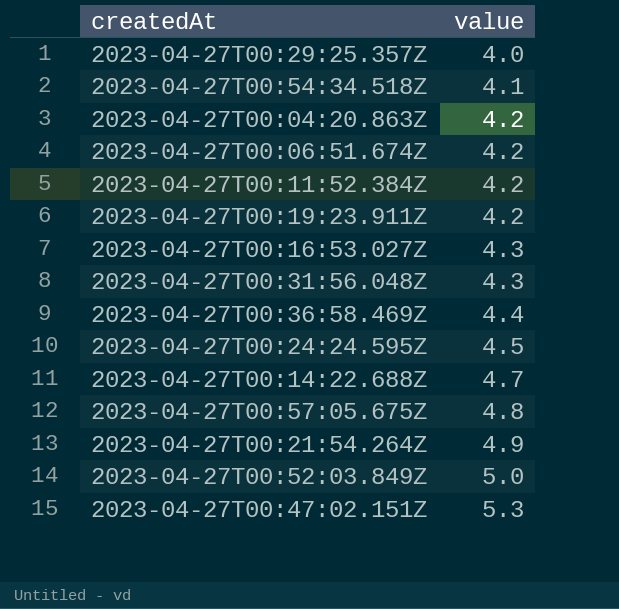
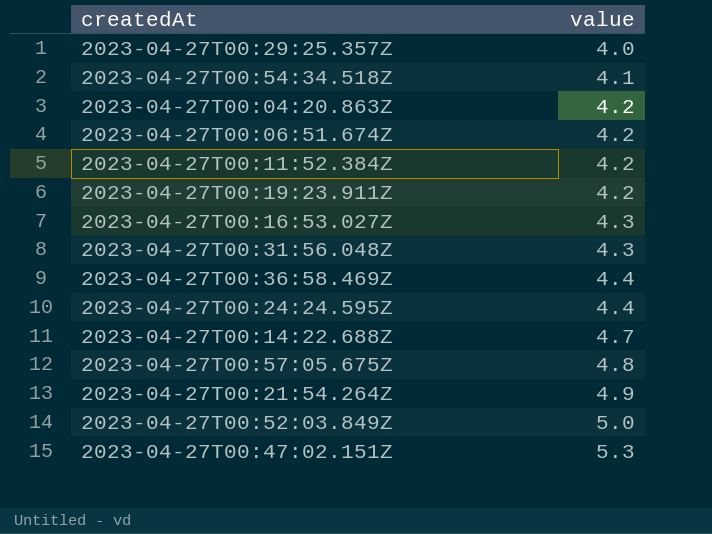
2023-04-27T00:24:24.595Z | value: 4.5 -> 4.4

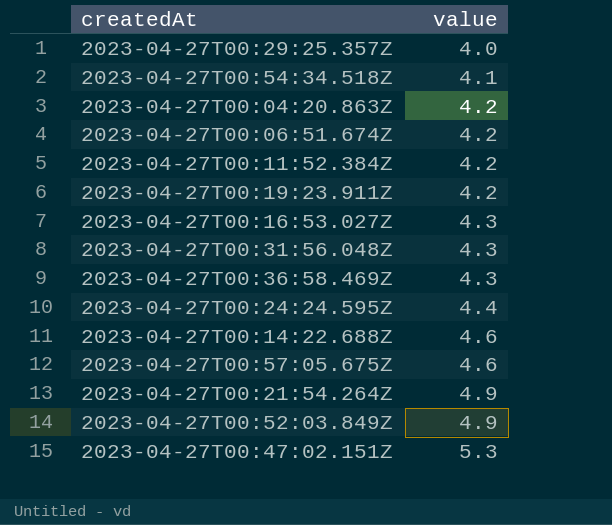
2023-04-27T00:36:58.469Z | value: 4.4 -> 4.3
2023-04-27T00:14:22.688Z | value: 4.7 -> 4.6
2023-04-27T00:57:05.675Z | value: 4.8 -> 4.6
2023-04-27T00:52:03.849Z | value: 5.0 -> 4.9

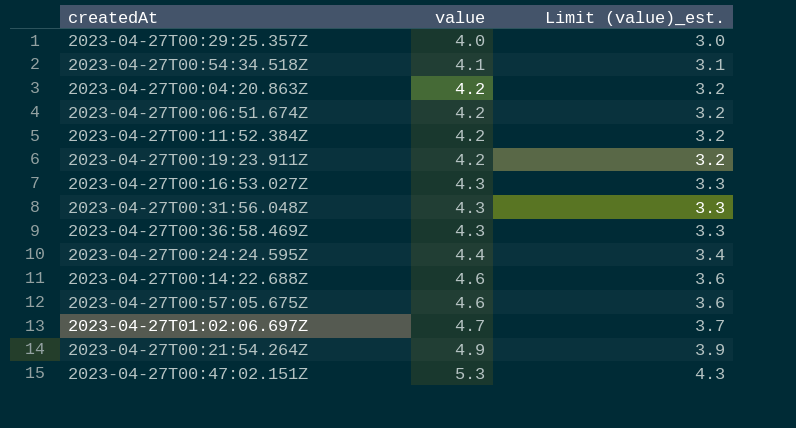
column Limit (value)_est. | formula: none -> [value] - 1
row 2023-04-27T00:52:03.849Z: 4.9 -> none
row 2023-04-27T01:02:06.697Z: none -> 4.7 | 3.7

